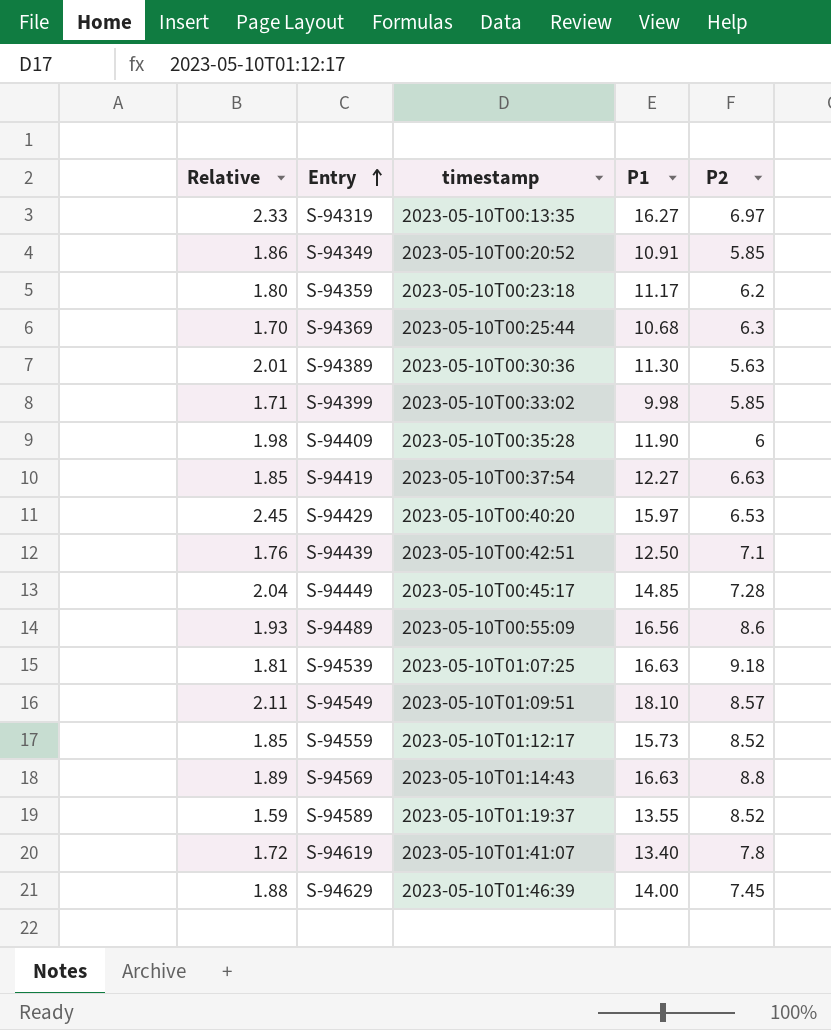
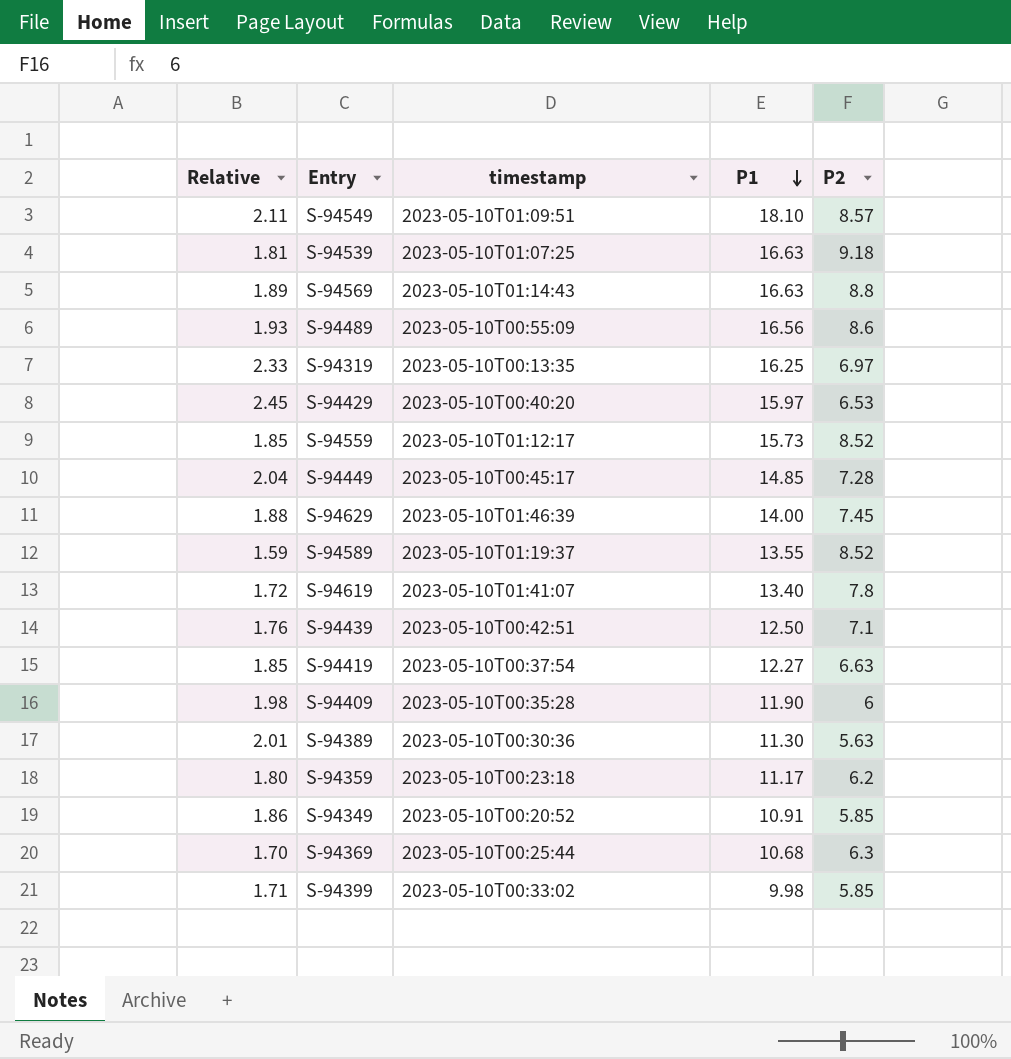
row order: Entry ascending -> P1 descending
S-94319 | P1: 16.27 -> 16.25

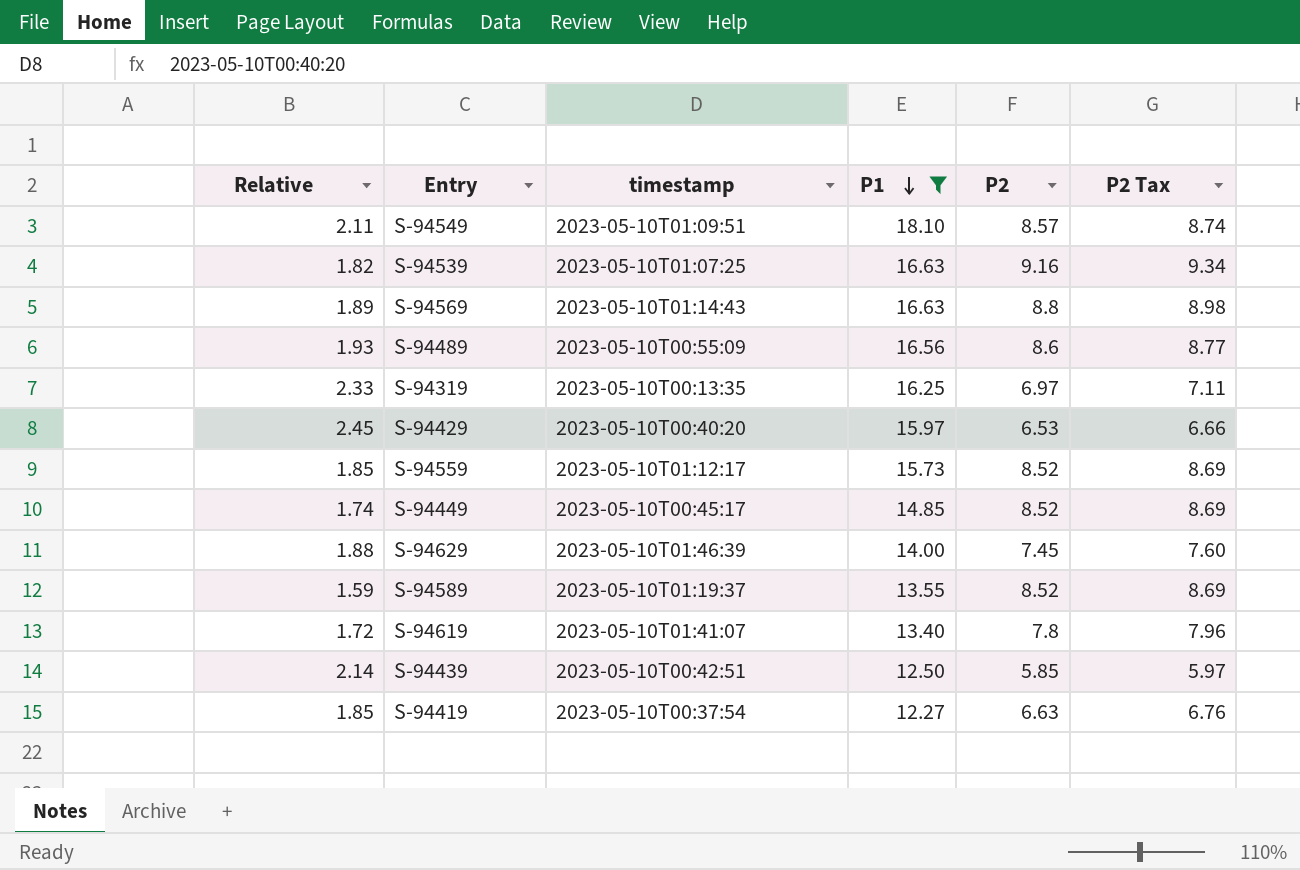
filter: none -> P1 >= 12.27
column P2 Tax | formula: none -> [P2] * 1.02
S-94539 | Relative: 1.81 -> 1.82
S-94539 | P2: 9.18 -> 9.16
S-94449 | Relative: 2.04 -> 1.74
S-94449 | P2: 7.28 -> 8.52
S-94439 | Relative: 1.76 -> 2.14
S-94439 | P2: 7.1 -> 5.85

